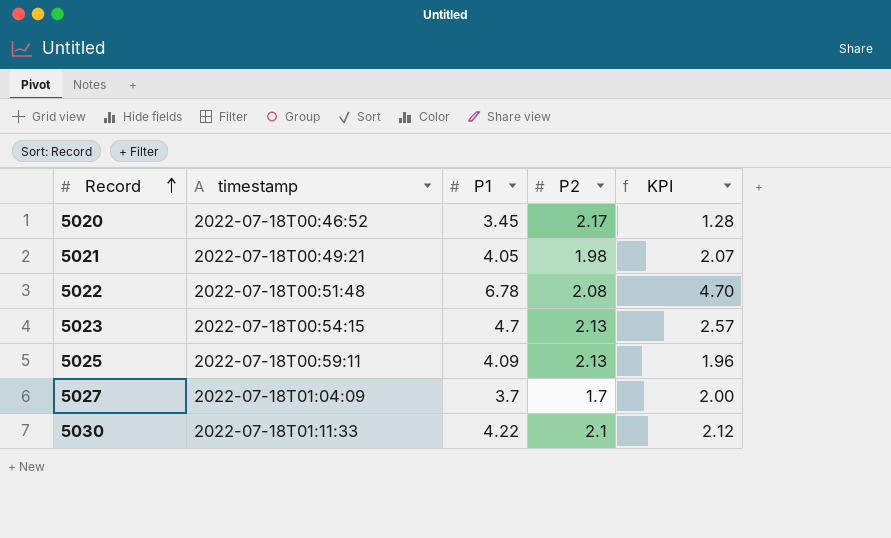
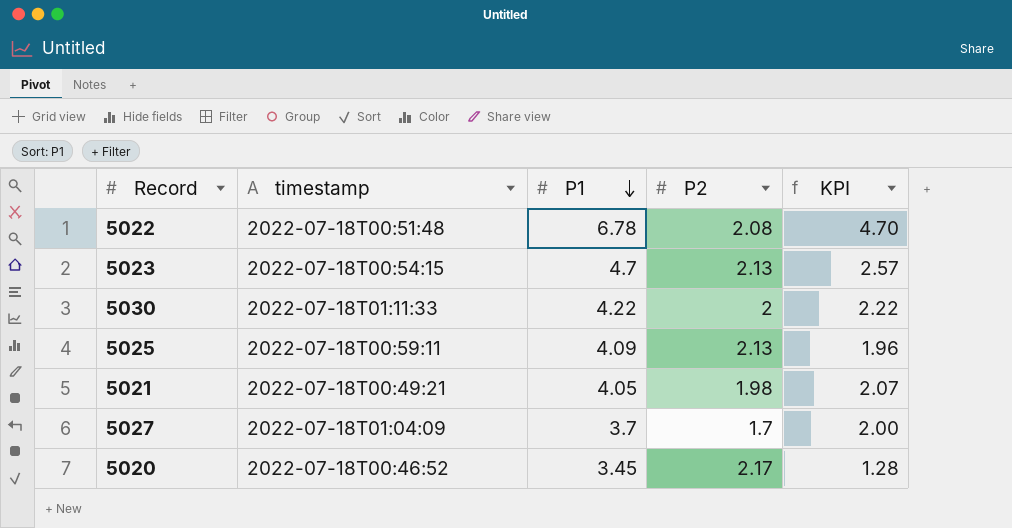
row order: Record ascending -> P1 descending
5030 | P2: 2.1 -> 2
5030 | KPI: 2.12 -> 2.22

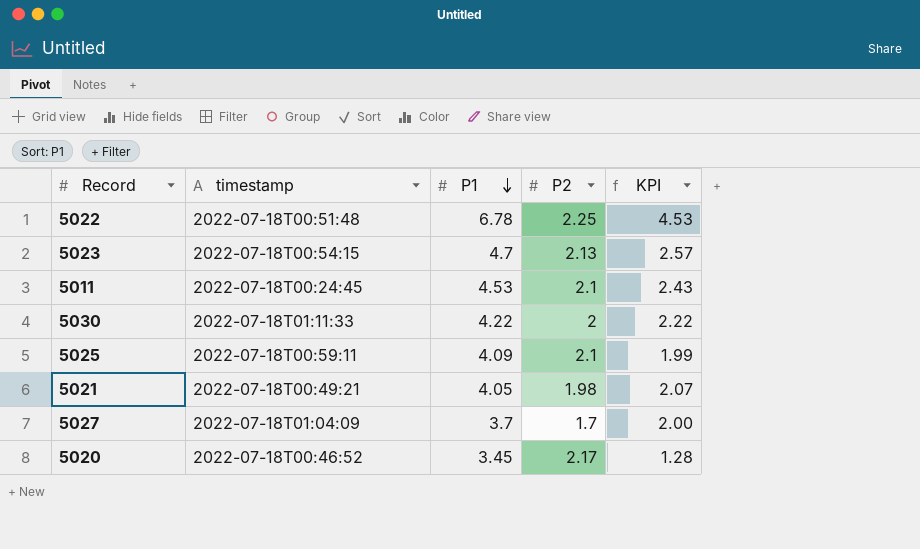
5022 | P2: 2.08 -> 2.25
5022 | KPI: 4.70 -> 4.53
row 5011: none -> 2022-07-18T00:24:45 | 4.53 | 2.1 | 2.43
5025 | P2: 2.13 -> 2.1
5025 | KPI: 1.96 -> 1.99

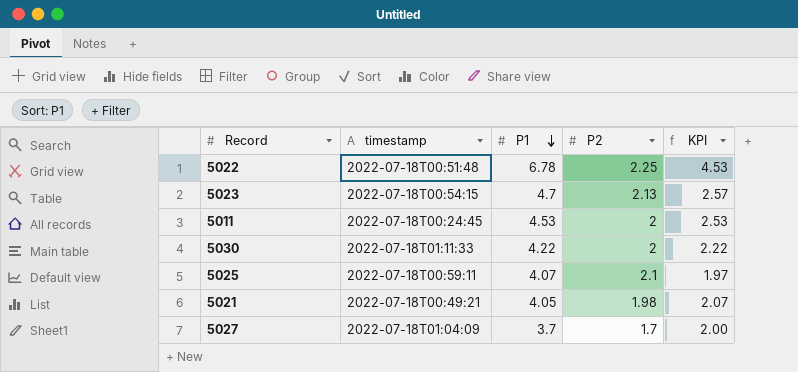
row 5020: 2022-07-18T00:46:52 | 3.45 | 2.17 | 1.28 -> none
5011 | P2: 2.1 -> 2
5011 | KPI: 2.43 -> 2.53
5025 | P1: 4.09 -> 4.07
5025 | KPI: 1.99 -> 1.97

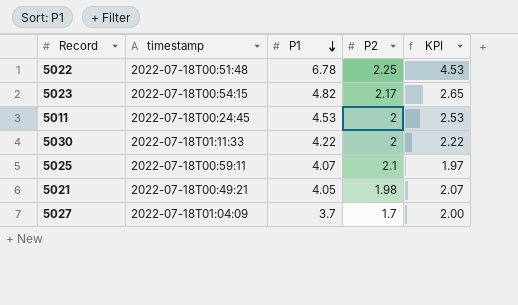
5023 | P1: 4.7 -> 4.82
5023 | P2: 2.13 -> 2.17
5023 | KPI: 2.57 -> 2.65

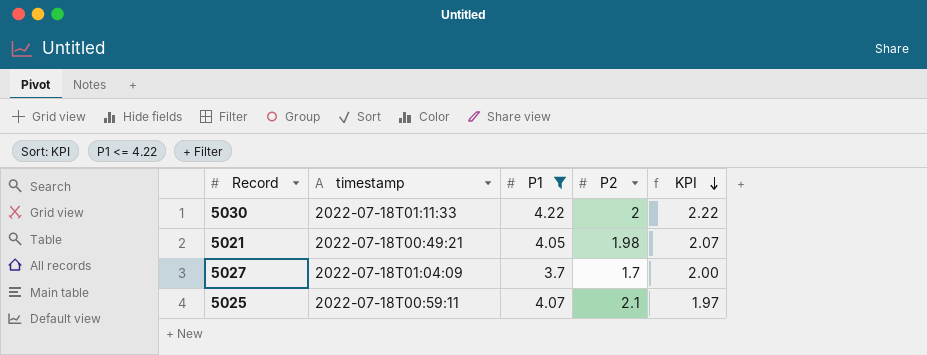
filter: none -> P1 <= 4.22
row order: P1 descending -> KPI descending

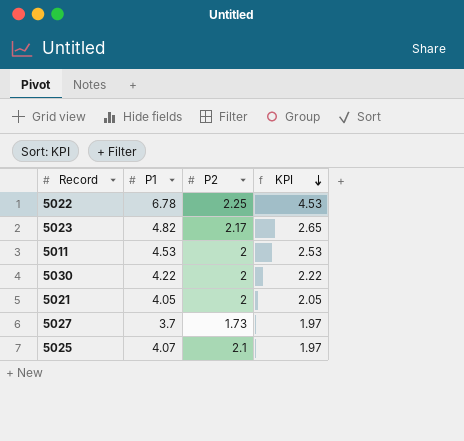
filter: P1 <= 4.22 -> none
column timestamp | position: 2 -> none
5021 | P2: 1.98 -> 2
5021 | KPI: 2.07 -> 2.05
5027 | P2: 1.7 -> 1.73
5027 | KPI: 2.00 -> 1.97

